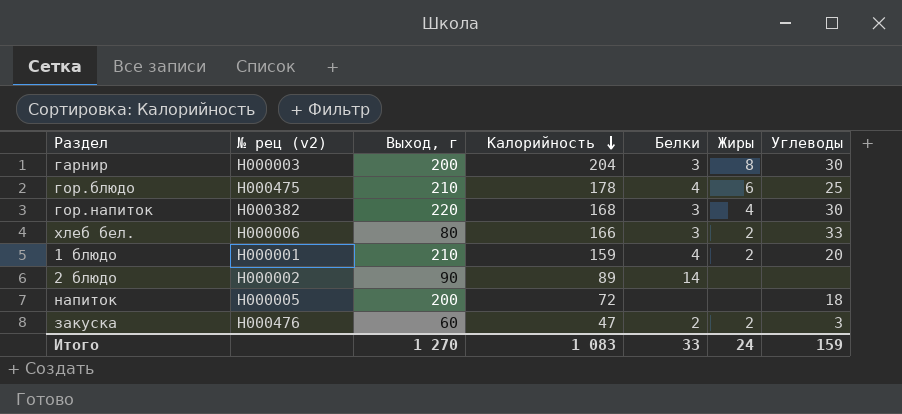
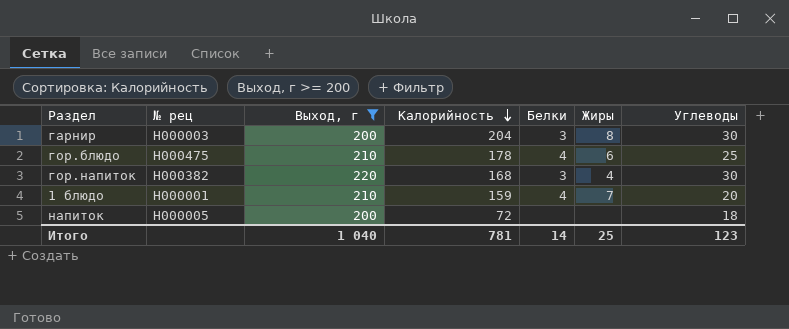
filter: none -> Выход, г >= 200
column name: № рец (v2) -> № рец
1 блюдо | Жиры: 2 -> 7
Итого | Выход, г: 1 270 -> 1 040
Итого | Калорийность: 1 083 -> 781
Итого | Белки: 33 -> 14
Итого | Жиры: 24 -> 25
Итого | Углеводы: 159 -> 123

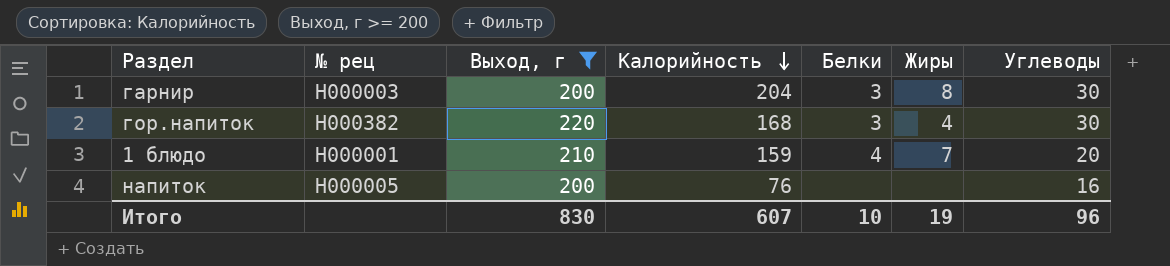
row гор.блюдо: Н000475 | 210 | 178 | 4 | 6 | 25 -> none
напиток | Калорийность: 72 -> 76
напиток | Углеводы: 18 -> 16
Итого | Выход, г: 1 040 -> 830
Итого | Калорийность: 781 -> 607
Итого | Белки: 14 -> 10
Итого | Жиры: 25 -> 19
Итого | Углеводы: 123 -> 96

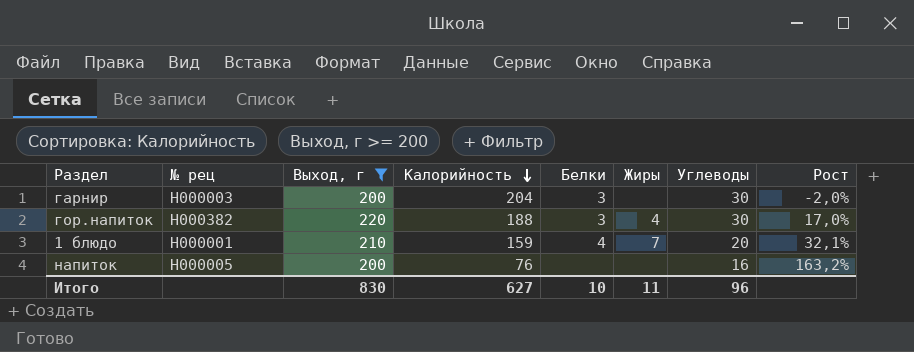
column Рост | formula: none -> ([Выход, г] - [Калорийность]) / [Калорийность]
гарнир | Жиры: 8 -> none
гор.напиток | Калорийность: 168 -> 188
Итого | Калорийность: 607 -> 627
Итого | Жиры: 19 -> 11

